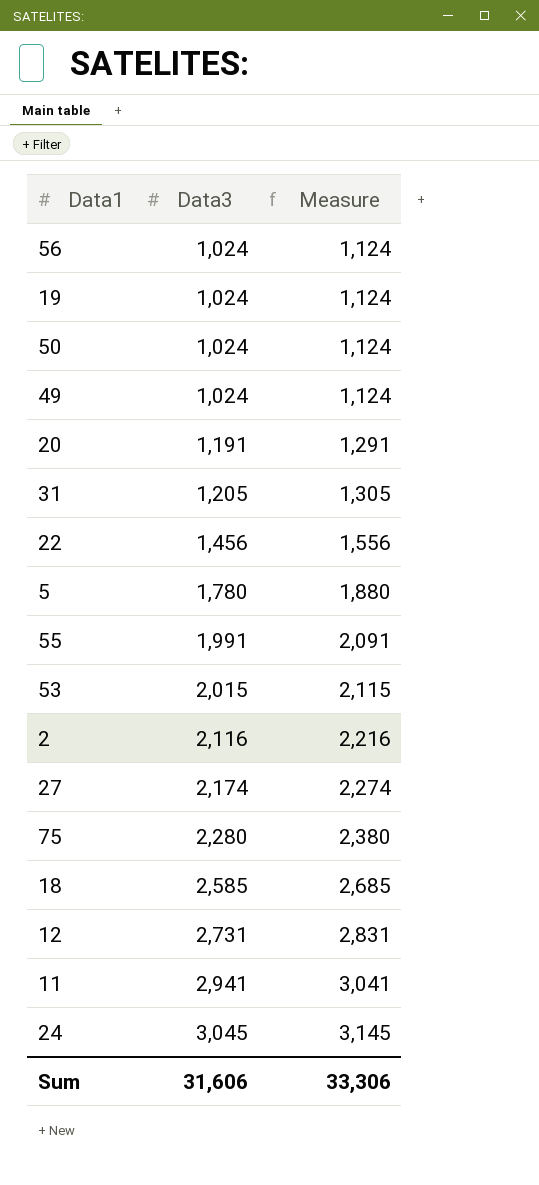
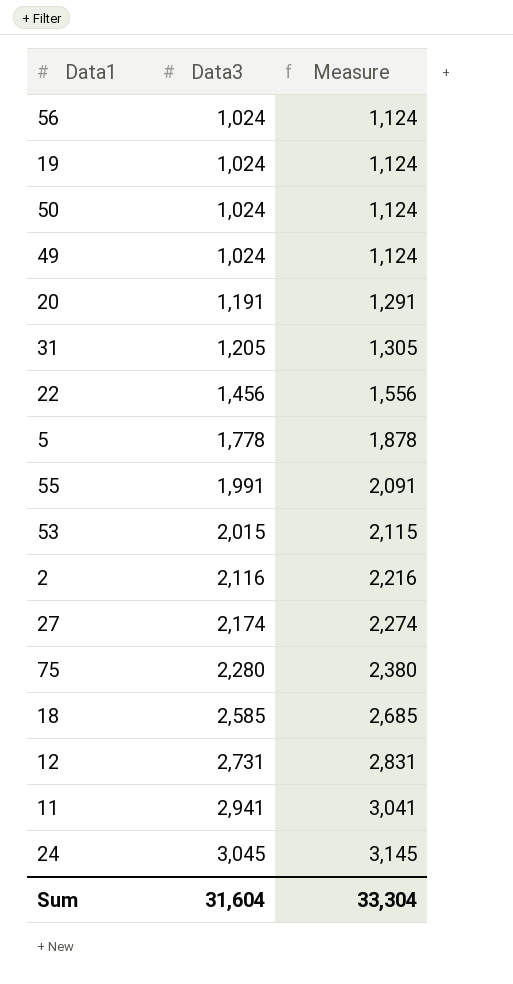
5 | Data3: 1,780 -> 1,778
5 | Measure: 1,880 -> 1,878
Sum | Data3: 31,606 -> 31,604
Sum | Measure: 33,306 -> 33,304

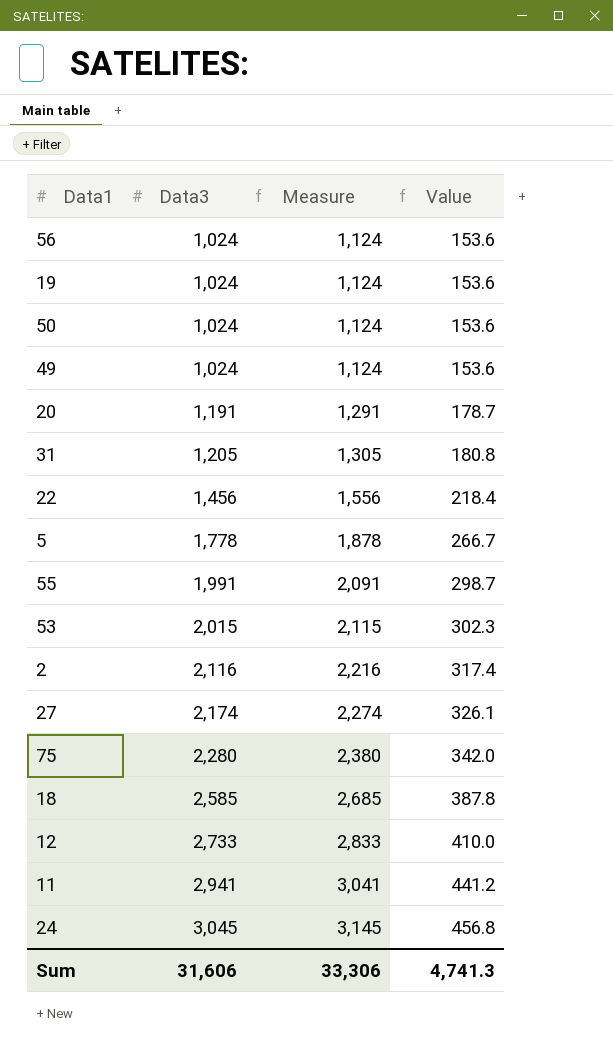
column Value | formula: none -> [Data3] * 0.15
12 | Data3: 2,731 -> 2,733
12 | Measure: 2,831 -> 2,833
Sum | Data3: 31,604 -> 31,606
Sum | Measure: 33,304 -> 33,306

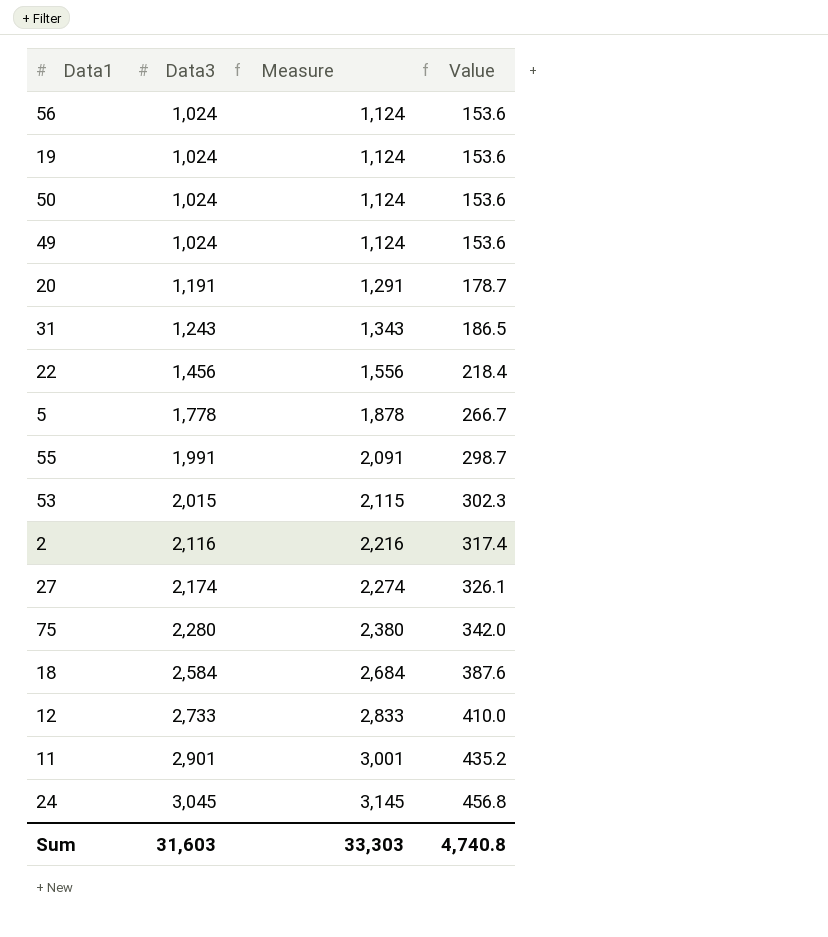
31 | Data3: 1,205 -> 1,243
31 | Measure: 1,305 -> 1,343
31 | Value: 180.8 -> 186.5
18 | Data3: 2,585 -> 2,584
18 | Measure: 2,685 -> 2,684
18 | Value: 387.8 -> 387.6
11 | Data3: 2,941 -> 2,901
11 | Measure: 3,041 -> 3,001
11 | Value: 441.2 -> 435.2
Sum | Data3: 31,606 -> 31,603
Sum | Measure: 33,306 -> 33,303
Sum | Value: 4,741.3 -> 4,740.8

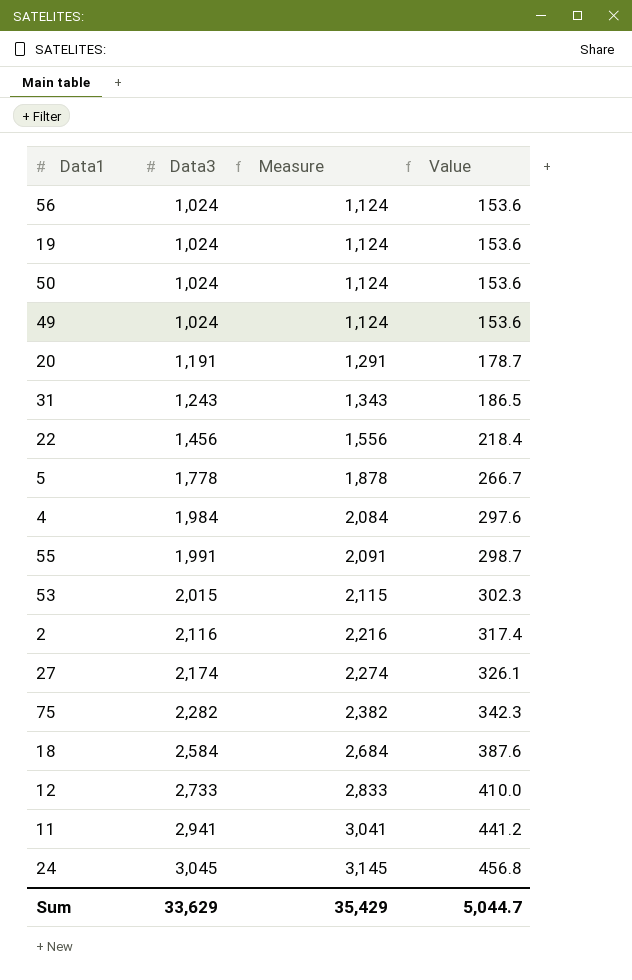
row 4: none -> 1,984 | 2,084 | 297.6
75 | Data3: 2,280 -> 2,282
75 | Measure: 2,380 -> 2,382
75 | Value: 342.0 -> 342.3
11 | Data3: 2,901 -> 2,941
11 | Measure: 3,001 -> 3,041
11 | Value: 435.2 -> 441.2
Sum | Data3: 31,603 -> 33,629
Sum | Measure: 33,303 -> 35,429
Sum | Value: 4,740.8 -> 5,044.7

